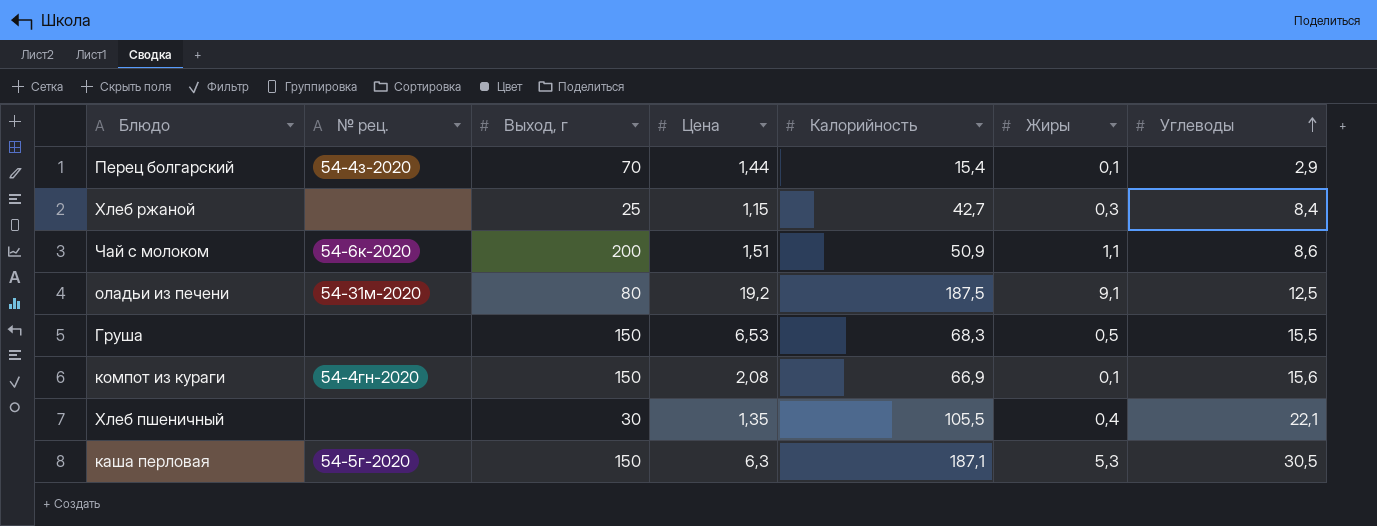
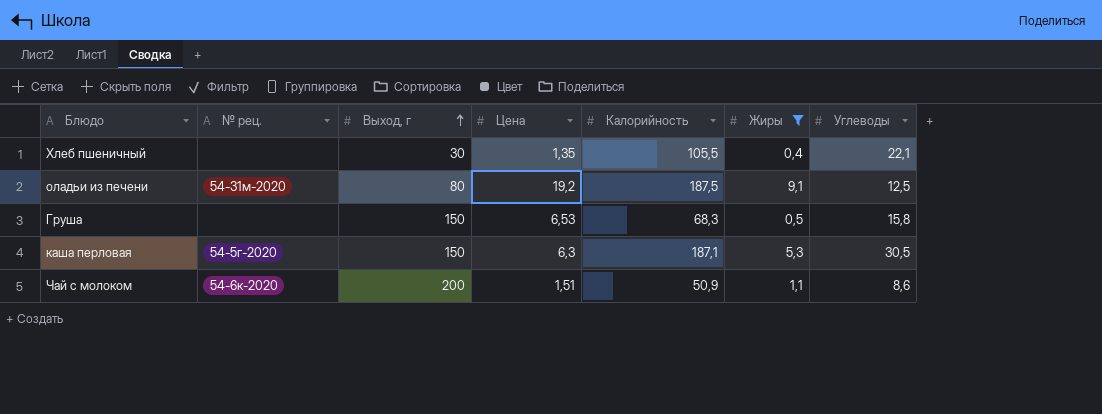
filter: none -> Жиры >= 0,4
row order: Углеводы ascending -> Выход, г ascending
Груша | Углеводы: 15,5 -> 15,8

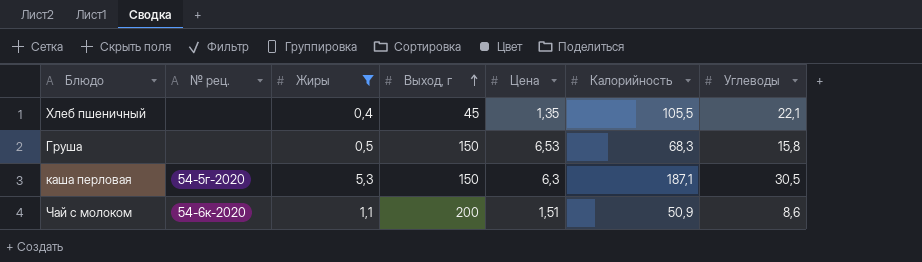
column Жиры | position: 6 -> 3
row оладьи из печени: 54-31м-2020 | 80 | 19,2 | 187,5 | 9,1 | 12,5 -> none
Хлеб пшеничный | Выход, г: 30 -> 45

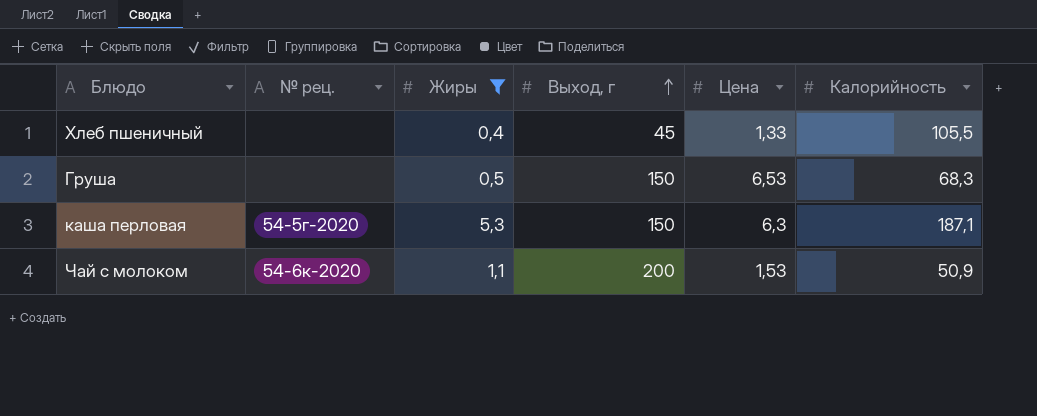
column Углеводы | position: 7 -> none
Хлеб пшеничный | Цена: 1,35 -> 1,33
Чай с молоком | Цена: 1,51 -> 1,53

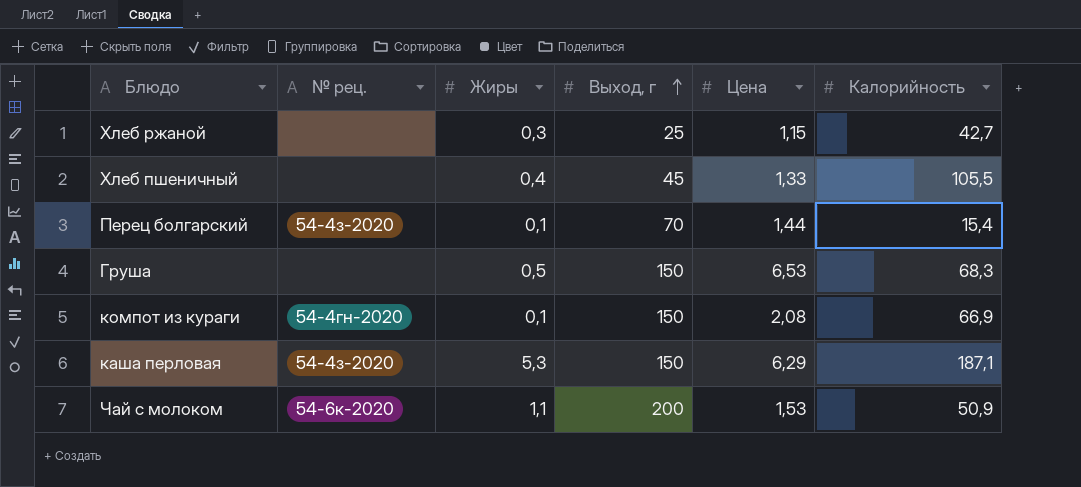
filter: Жиры >= 0,4 -> none
каша перловая | № рец.: 54-5г-2020 -> 54-4з-2020
каша перловая | Цена: 6,3 -> 6,29

